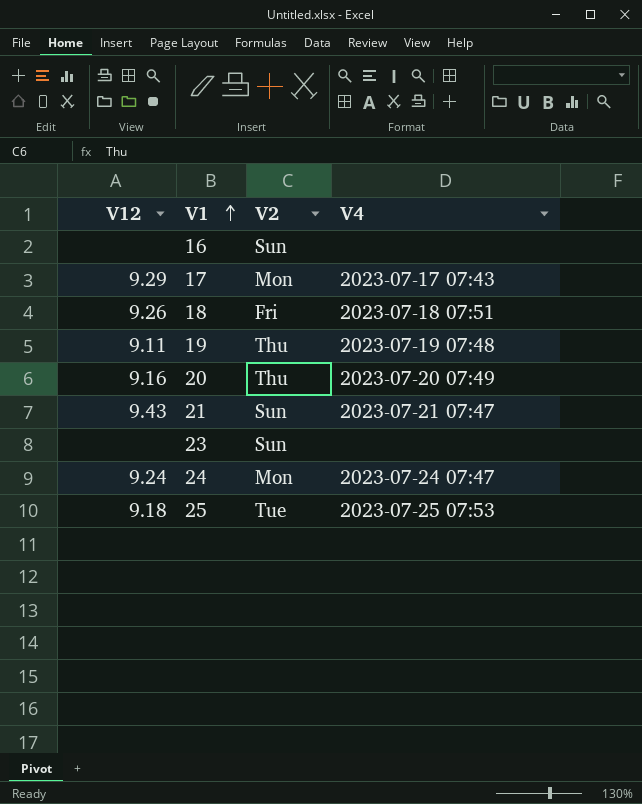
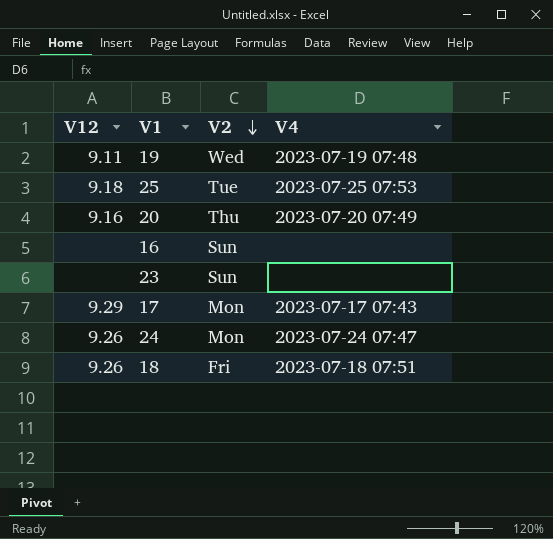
row order: V1 ascending -> V2 descending
row 21: 9.43 | Sun | 2023-07-21 07:47 -> none
19 | V2: Thu -> Wed
24 | V12: 9.24 -> 9.26

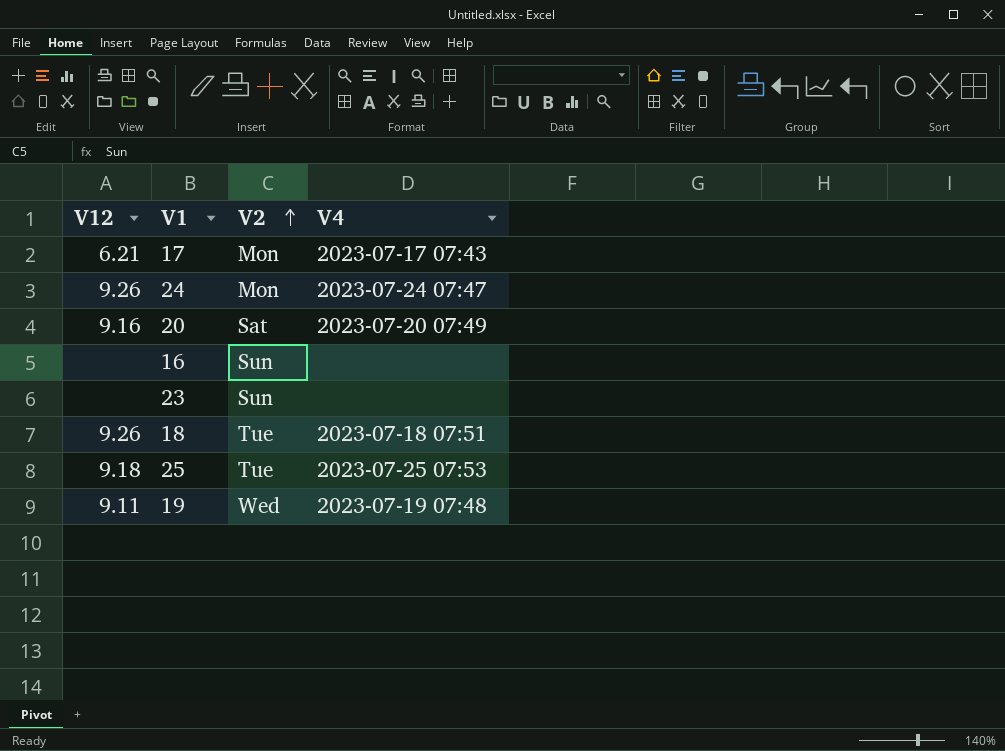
row order: V2 descending -> V2 ascending
17 | V12: 9.29 -> 6.21
20 | V2: Thu -> Sat
18 | V2: Fri -> Tue

